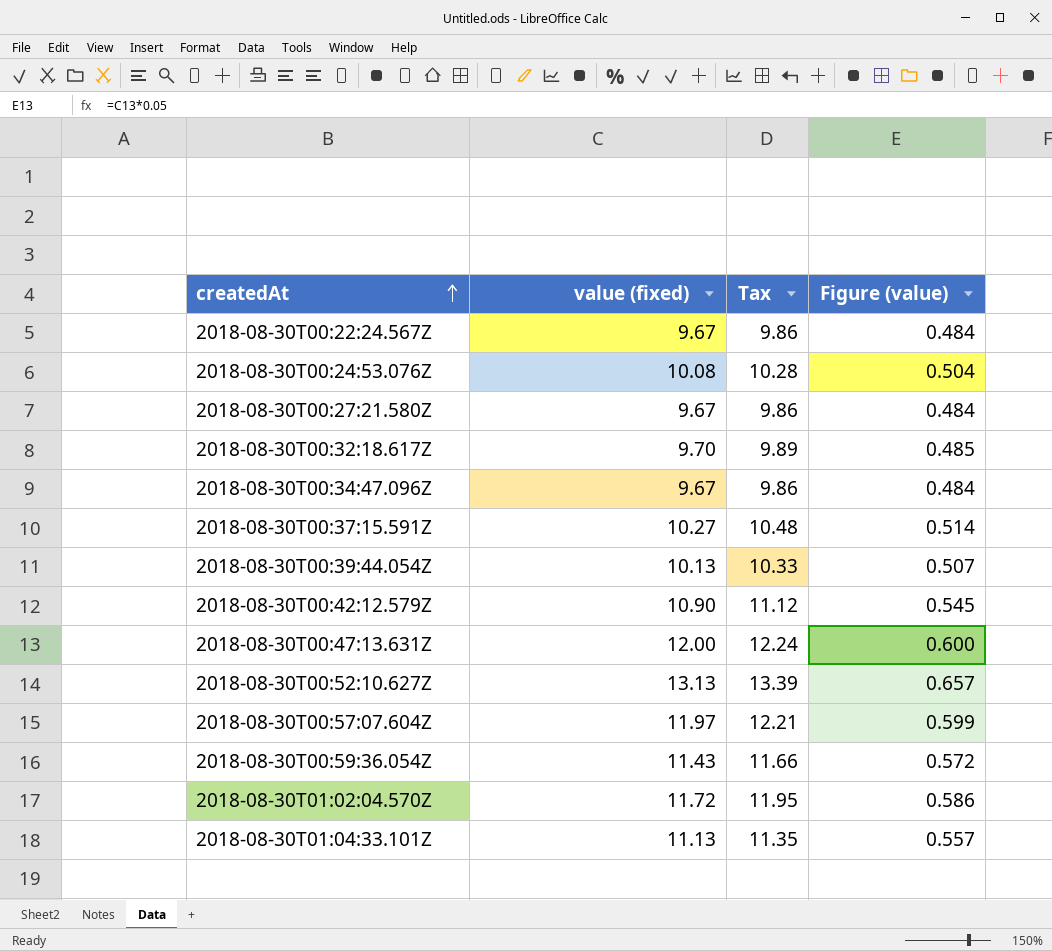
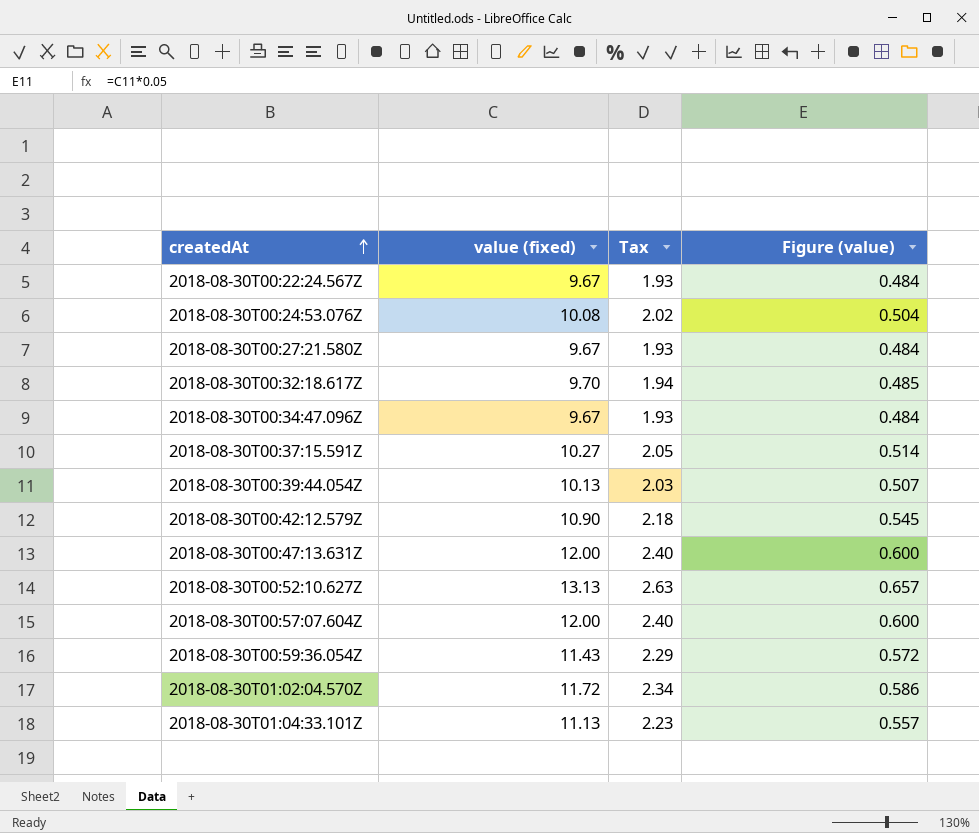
column Tax | formula: [value (fixed)] * 1.02 -> [value (fixed)] * 0.2
2018-08-30T00:57:07.604Z | value (fixed): 11.97 -> 12.00
2018-08-30T00:57:07.604Z | Figure (value): 0.599 -> 0.600

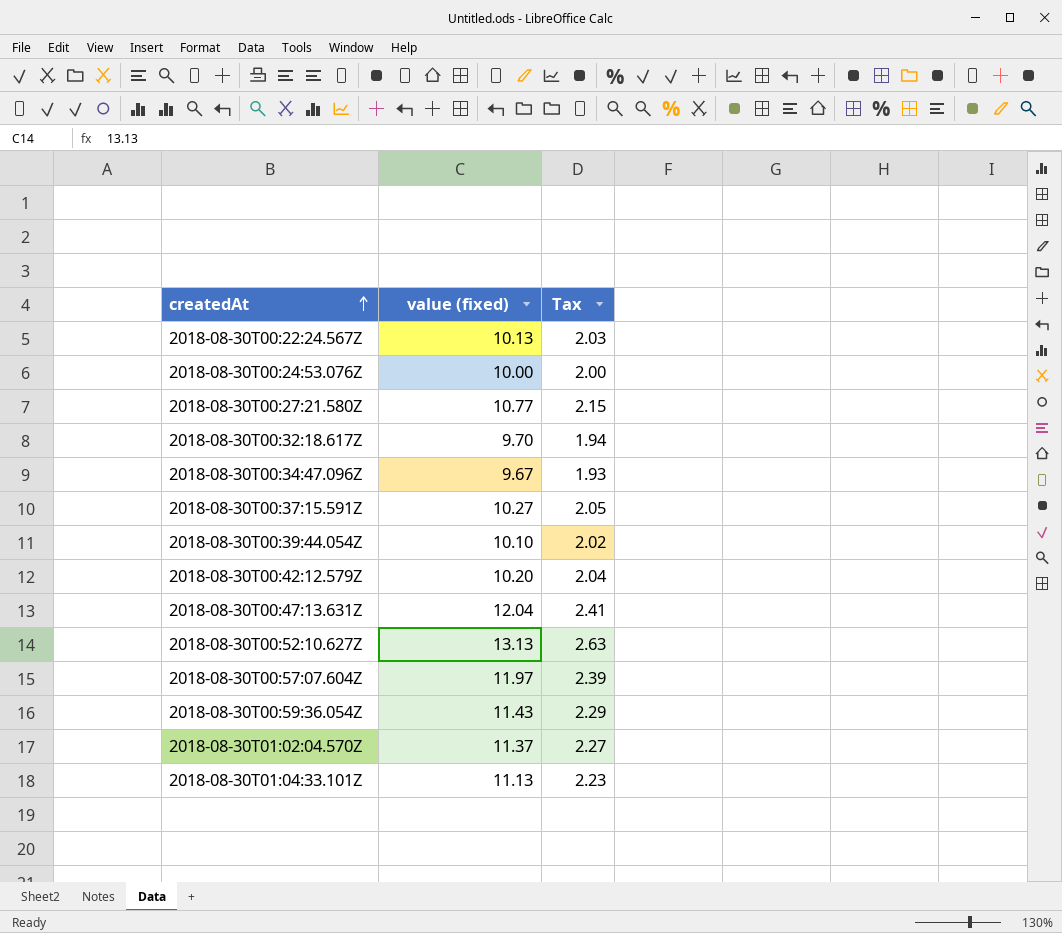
column Figure (value) | formula: [value (fixed)] * 0.05 -> none
2018-08-30T00:22:24.567Z | value (fixed): 9.67 -> 10.13
2018-08-30T00:22:24.567Z | Tax: 1.93 -> 2.03
2018-08-30T00:24:53.076Z | value (fixed): 10.08 -> 10.00
2018-08-30T00:24:53.076Z | Tax: 2.02 -> 2.00
2018-08-30T00:27:21.580Z | value (fixed): 9.67 -> 10.77
2018-08-30T00:27:21.580Z | Tax: 1.93 -> 2.15
2018-08-30T00:39:44.054Z | value (fixed): 10.13 -> 10.10
2018-08-30T00:39:44.054Z | Tax: 2.03 -> 2.02
2018-08-30T00:42:12.579Z | value (fixed): 10.90 -> 10.20
2018-08-30T00:42:12.579Z | Tax: 2.18 -> 2.04
2018-08-30T00:47:13.631Z | value (fixed): 12.00 -> 12.04
2018-08-30T00:47:13.631Z | Tax: 2.40 -> 2.41
2018-08-30T00:57:07.604Z | value (fixed): 12.00 -> 11.97
2018-08-30T00:57:07.604Z | Tax: 2.40 -> 2.39
2018-08-30T01:02:04.570Z | value (fixed): 11.72 -> 11.37
2018-08-30T01:02:04.570Z | Tax: 2.34 -> 2.27

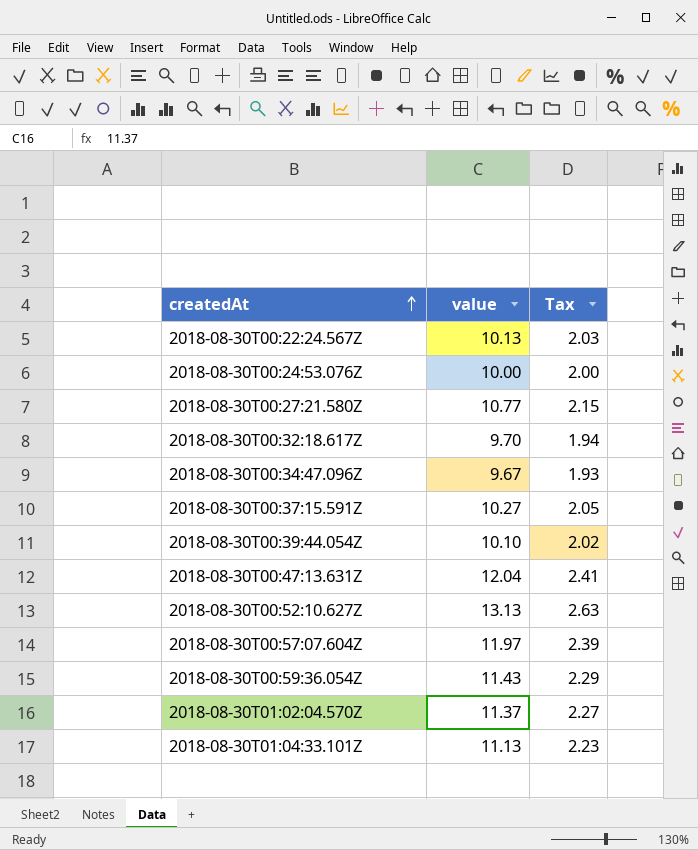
column name: value (fixed) -> value
row 2018-08-30T00:42:12.579Z: 10.20 | 2.04 -> none

